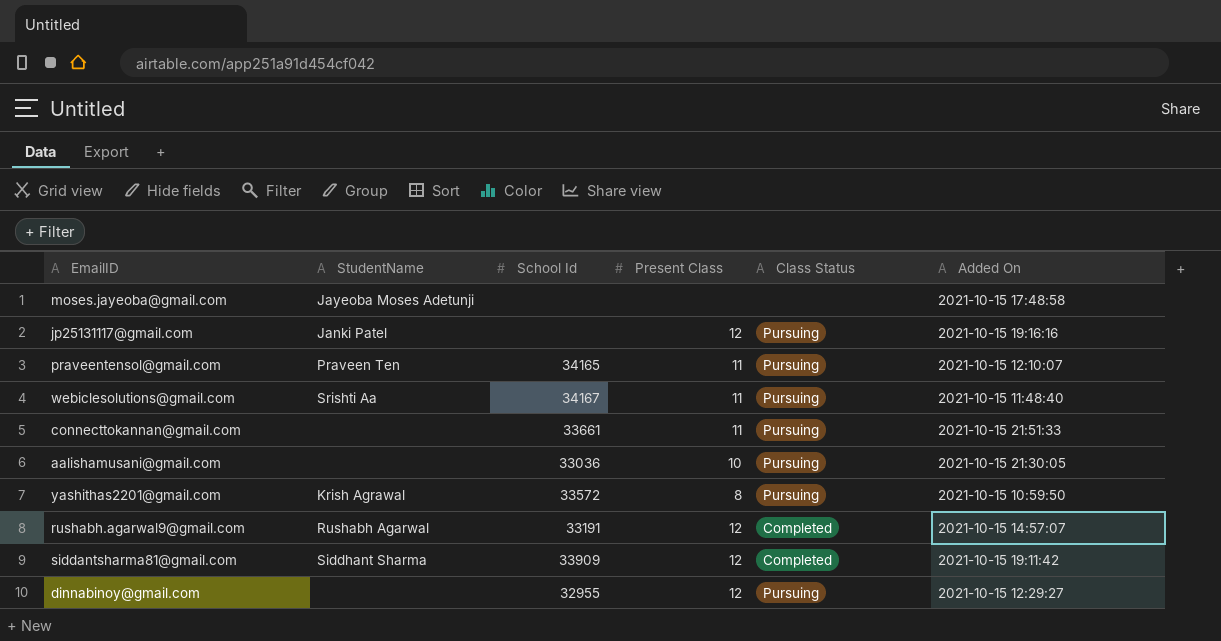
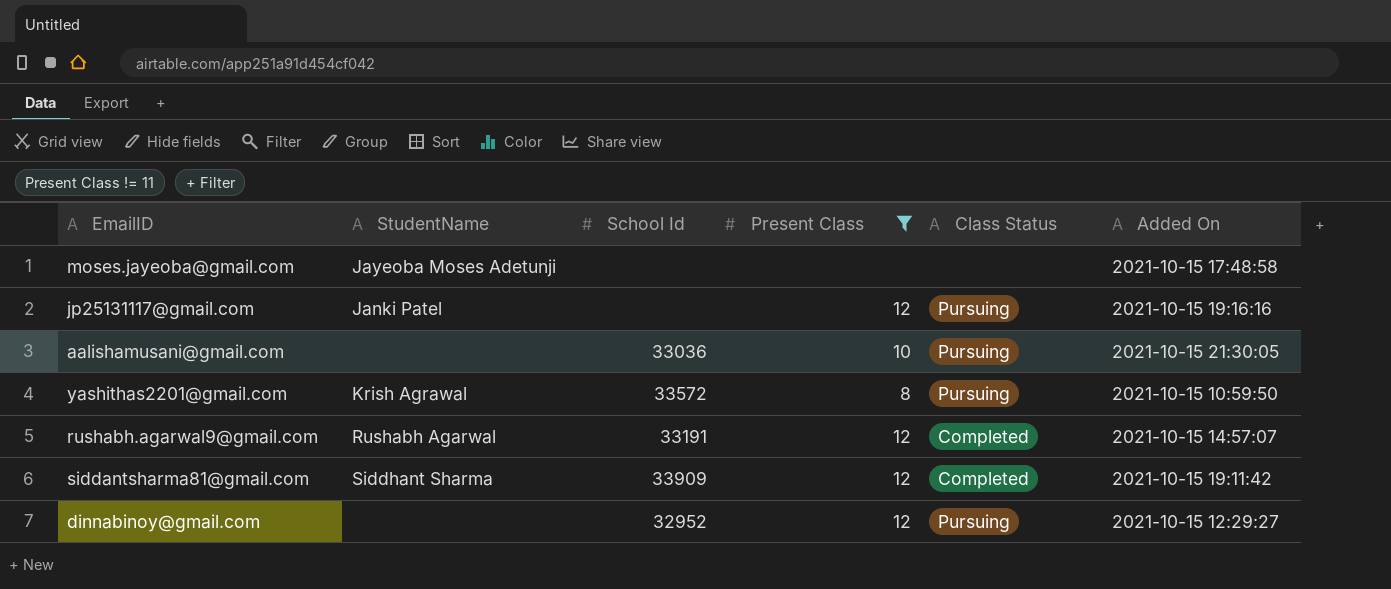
filter: none -> Present Class != 11
dinnabinoy@gmail.com | School Id: 32955 -> 32952

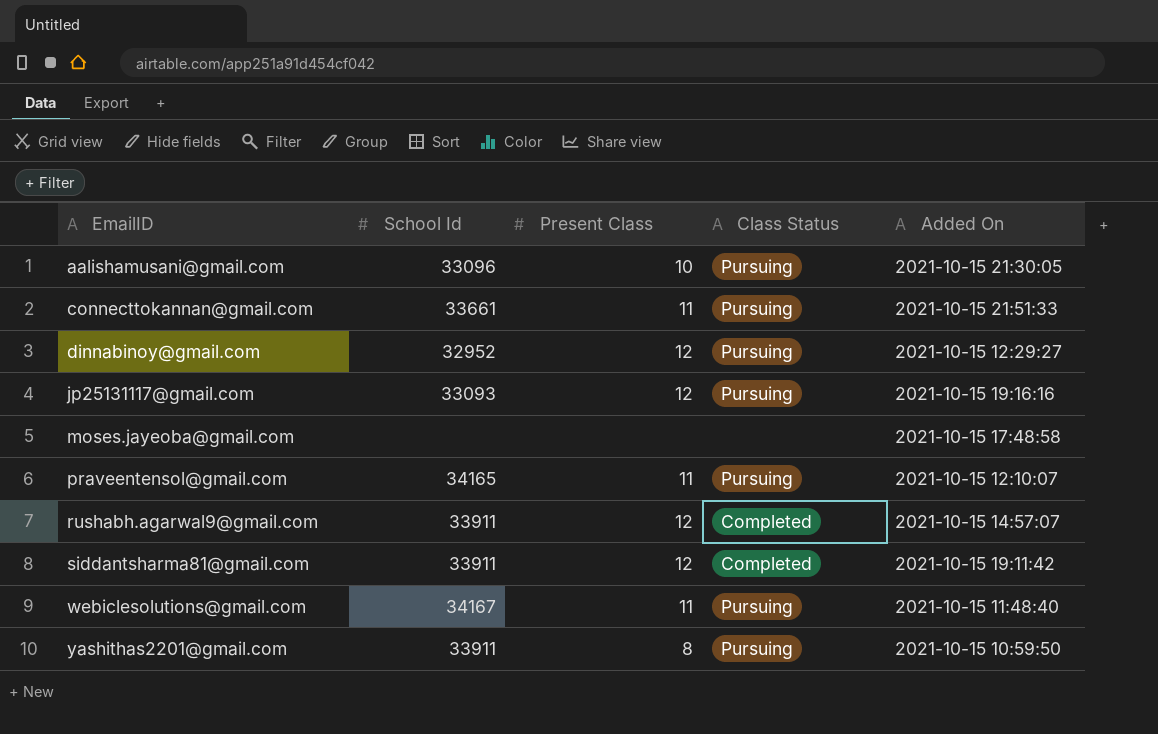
filter: Present Class != 11 -> none
row order: none -> EmailID ascending
column StudentName | position: 2 -> none
aalishamusani@gmail.com | School Id: 33036 -> 33096
jp25131117@gmail.com | School Id: none -> 33093
rushabh.agarwal9@gmail.com | School Id: 33191 -> 33911
siddantsharma81@gmail.com | School Id: 33909 -> 33911
yashithas2201@gmail.com | School Id: 33572 -> 33911

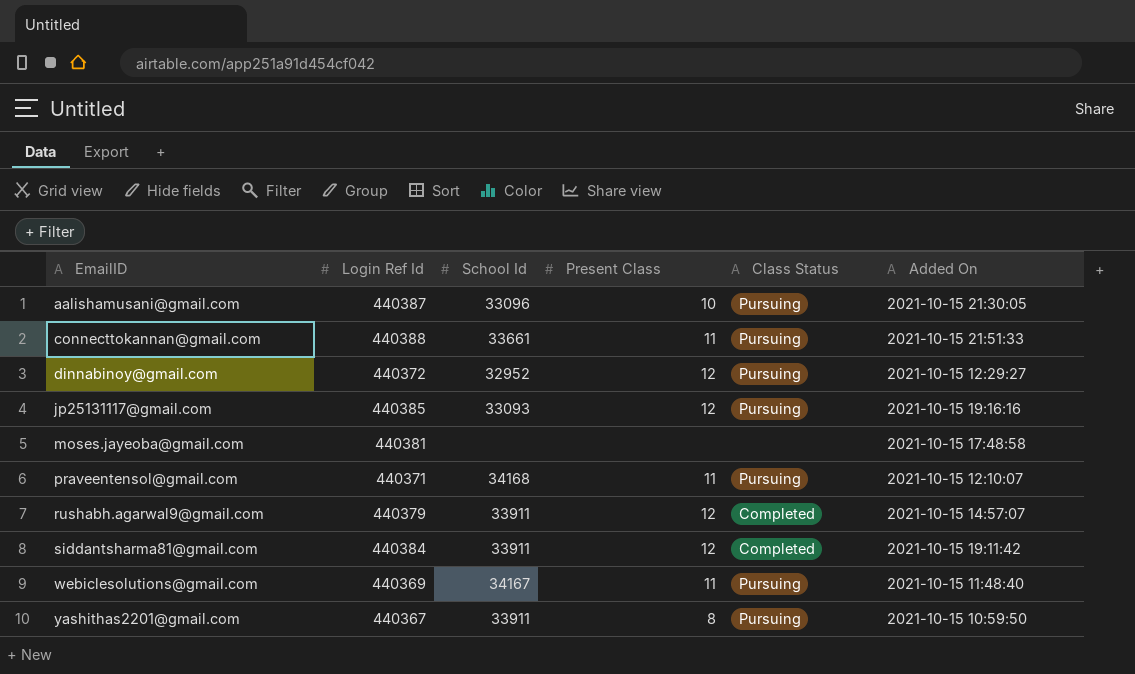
column Login Ref Id | position: none -> 2
praveentensol@gmail.com | School Id: 34165 -> 34168

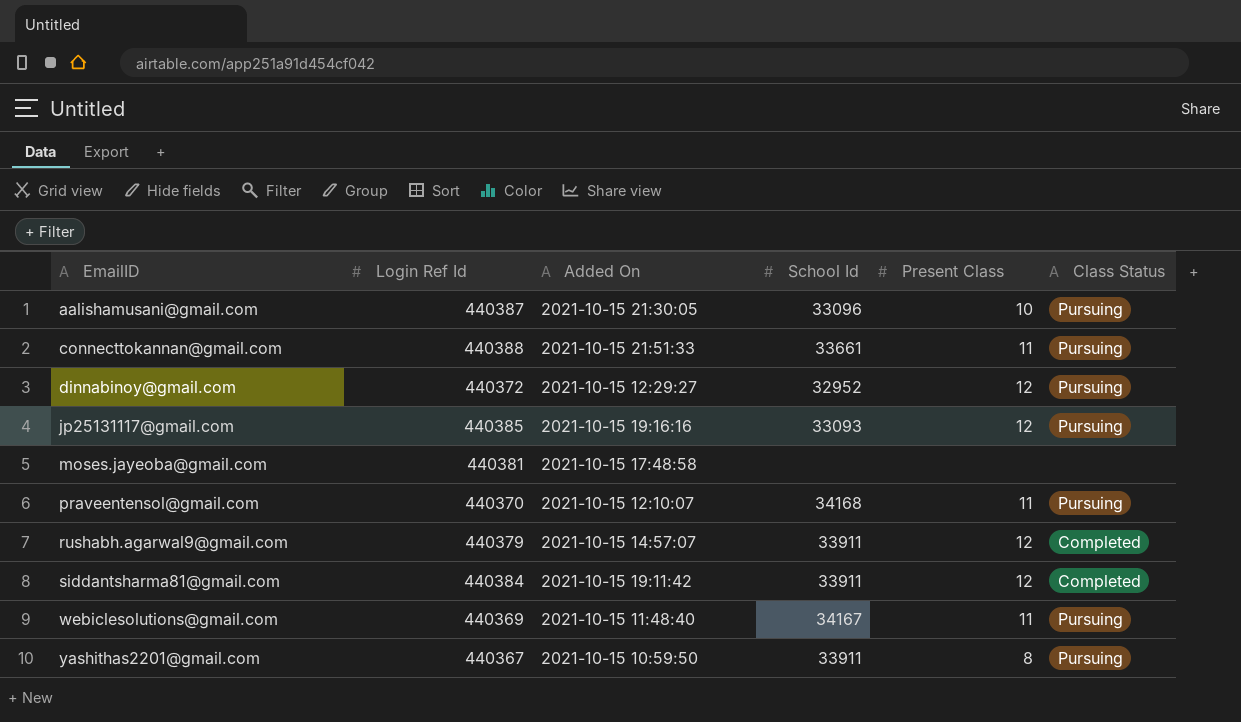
column Added On | position: 6 -> 3
praveentensol@gmail.com | Login Ref Id: 440371 -> 440370

